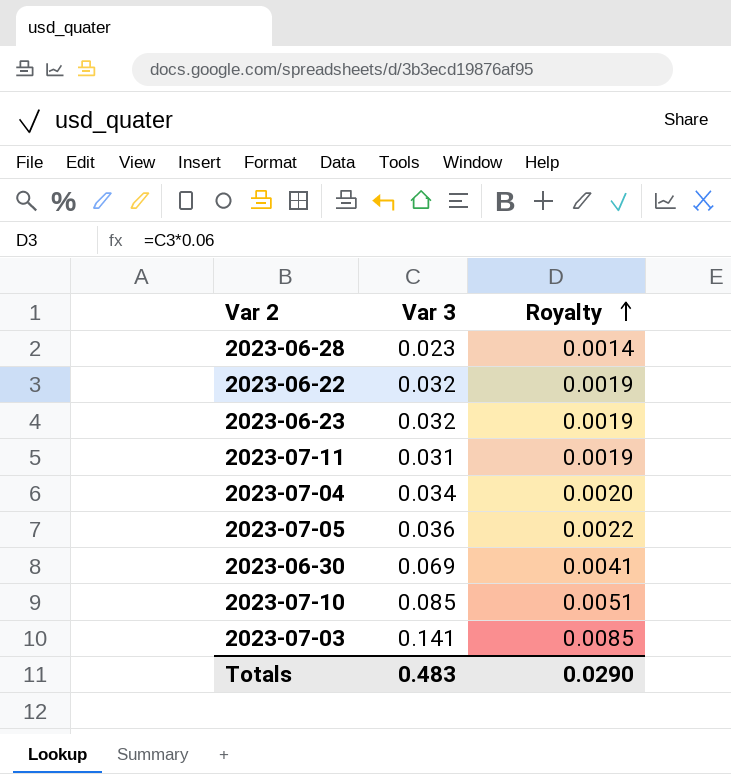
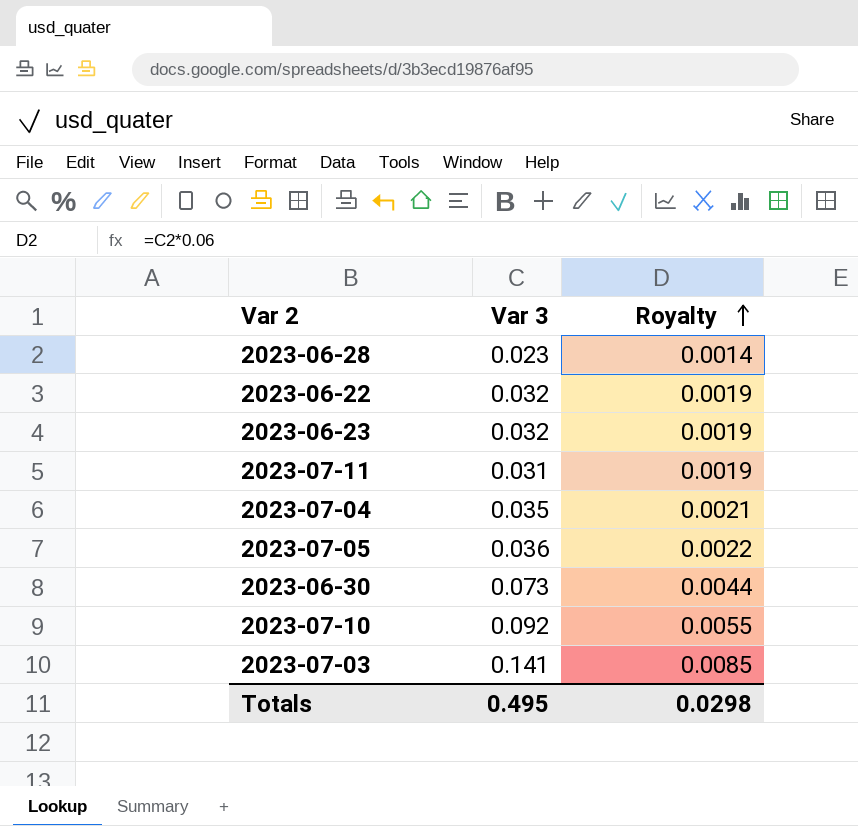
2023-07-04 | Var 3: 0.034 -> 0.035
2023-07-04 | Royalty: 0.0020 -> 0.0021
2023-06-30 | Var 3: 0.069 -> 0.073
2023-06-30 | Royalty: 0.0041 -> 0.0044
2023-07-10 | Var 3: 0.085 -> 0.092
2023-07-10 | Royalty: 0.0051 -> 0.0055
Totals | Var 3: 0.483 -> 0.495
Totals | Royalty: 0.0290 -> 0.0298

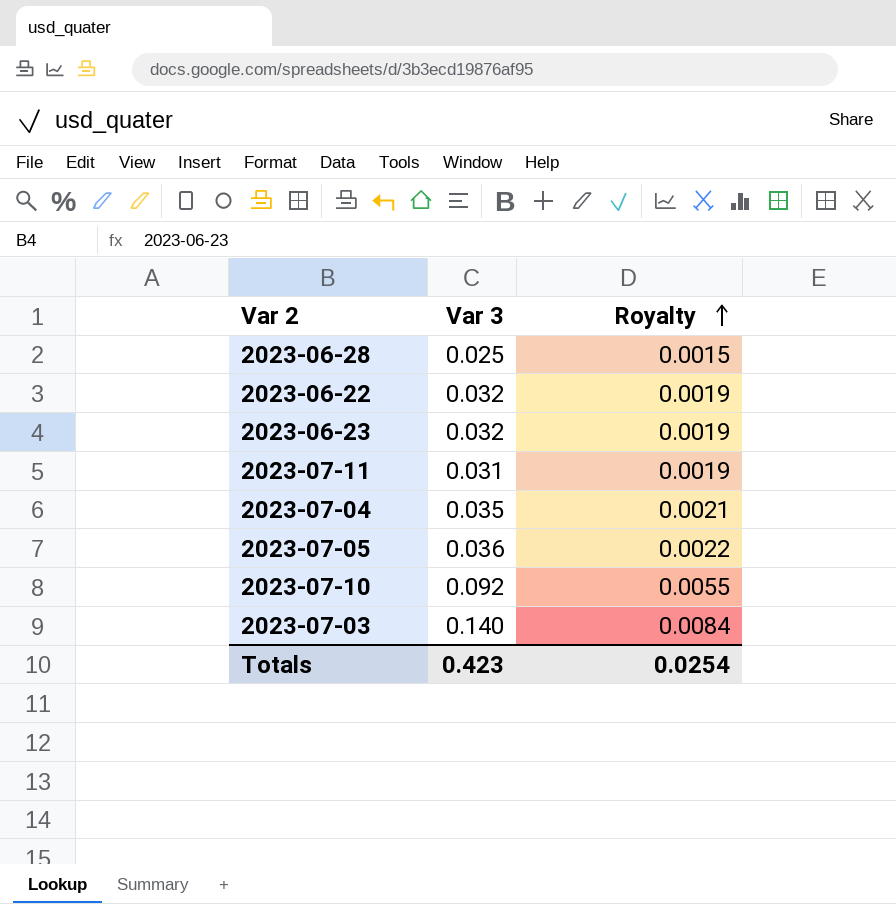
row 2023-06-30: 0.073 | 0.0044 -> none
2023-06-28 | Var 3: 0.023 -> 0.025
2023-06-28 | Royalty: 0.0014 -> 0.0015
2023-07-03 | Var 3: 0.141 -> 0.140
2023-07-03 | Royalty: 0.0085 -> 0.0084
Totals | Var 3: 0.495 -> 0.423
Totals | Royalty: 0.0298 -> 0.0254

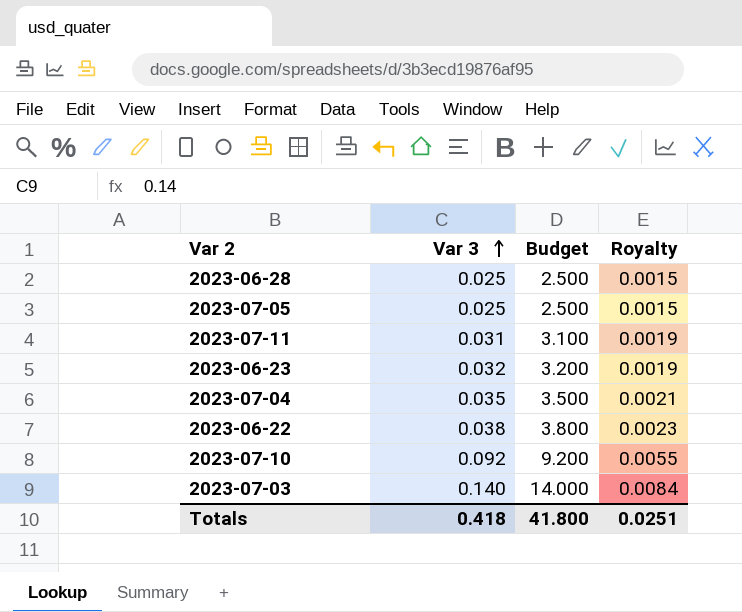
row order: Royalty ascending -> Var 3 ascending
column Budget | formula: none -> [Var 3] * 100
2023-07-05 | Var 3: 0.036 -> 0.025
2023-07-05 | Royalty: 0.0022 -> 0.0015
2023-06-22 | Var 3: 0.032 -> 0.038
2023-06-22 | Royalty: 0.0019 -> 0.0023
Totals | Var 3: 0.423 -> 0.418
Totals | Royalty: 0.0254 -> 0.0251

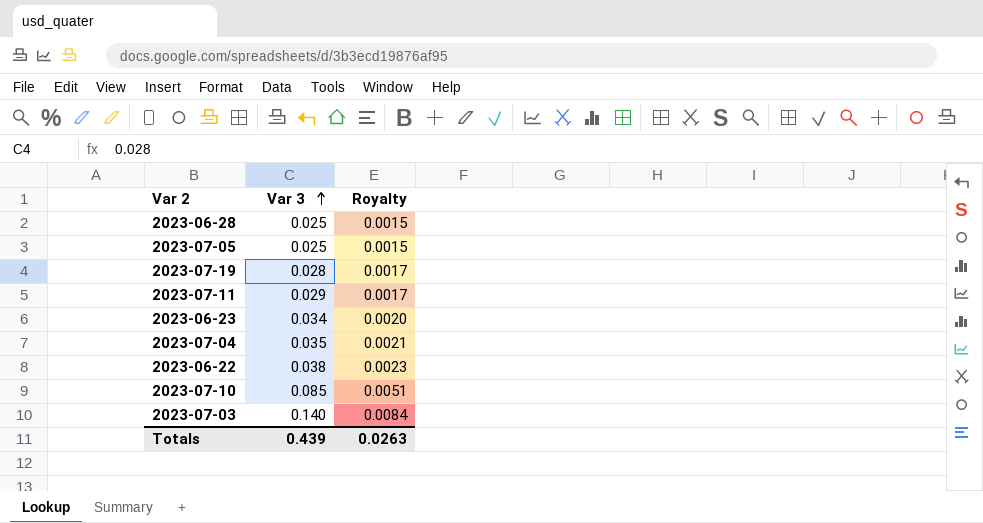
column Budget | formula: [Var 3] * 100 -> none
row 2023-07-19: none -> 0.028 | 0.0017
2023-07-11 | Var 3: 0.031 -> 0.029
2023-07-11 | Royalty: 0.0019 -> 0.0017
2023-06-23 | Var 3: 0.032 -> 0.034
2023-06-23 | Royalty: 0.0019 -> 0.0020
2023-07-10 | Var 3: 0.092 -> 0.085
2023-07-10 | Royalty: 0.0055 -> 0.0051
Totals | Var 3: 0.418 -> 0.439
Totals | Royalty: 0.0251 -> 0.0263

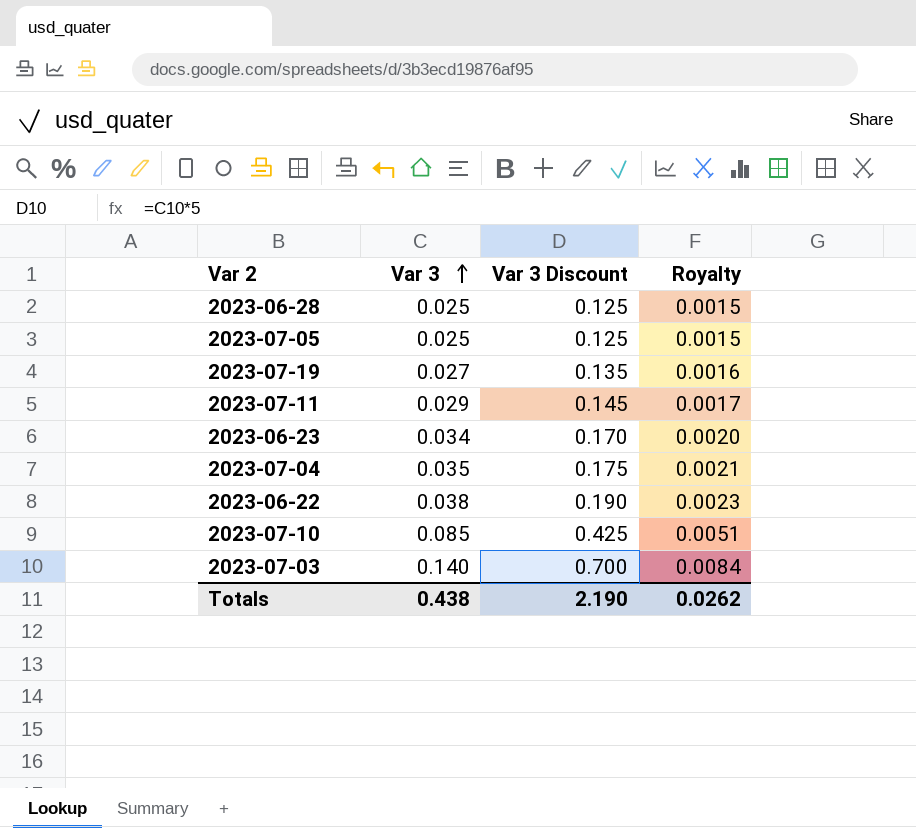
column Var 3 Discount | formula: none -> [Var 3] * 5
2023-07-19 | Var 3: 0.028 -> 0.027
2023-07-19 | Royalty: 0.0017 -> 0.0016
Totals | Var 3: 0.439 -> 0.438
Totals | Royalty: 0.0263 -> 0.0262

